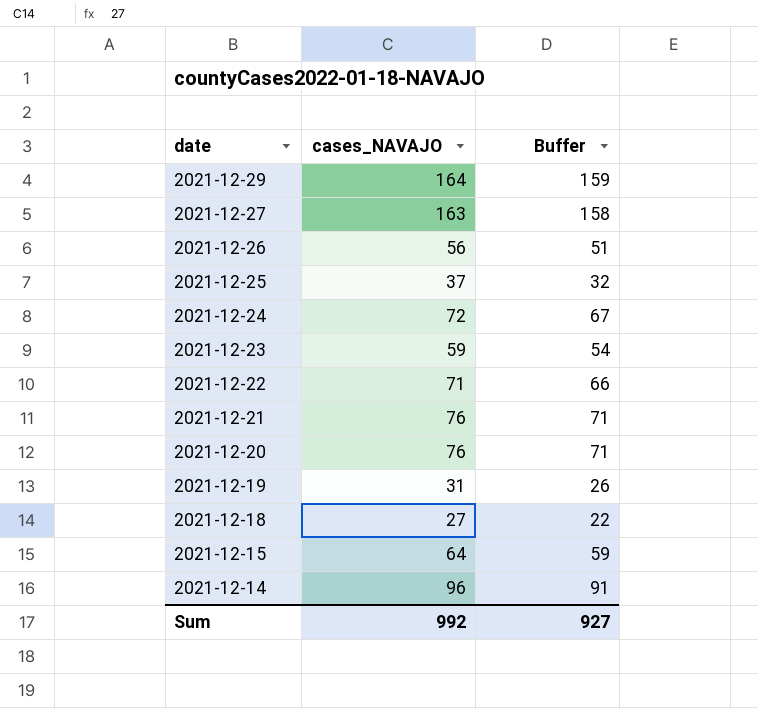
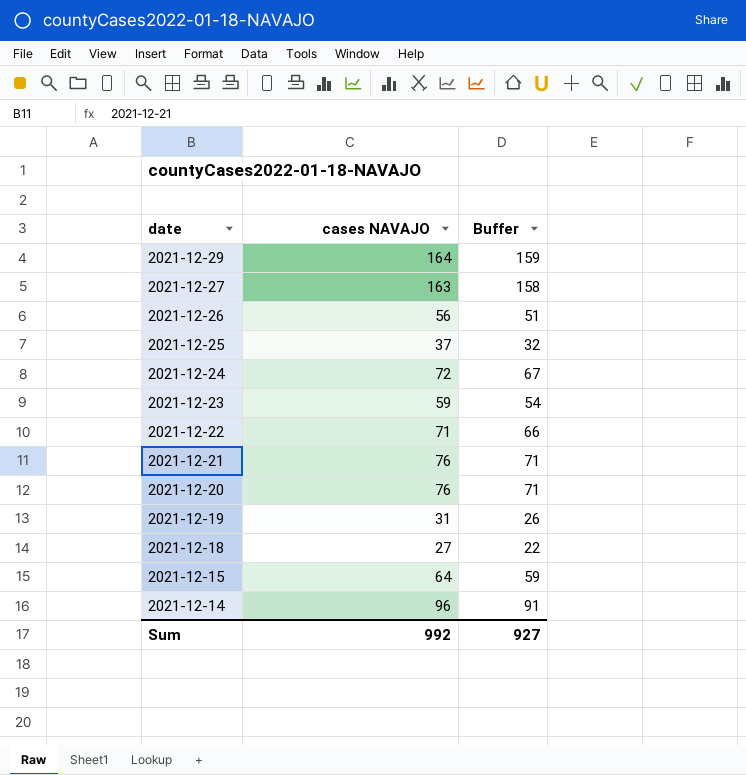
column name: cases_NAVAJO -> cases NAVAJO

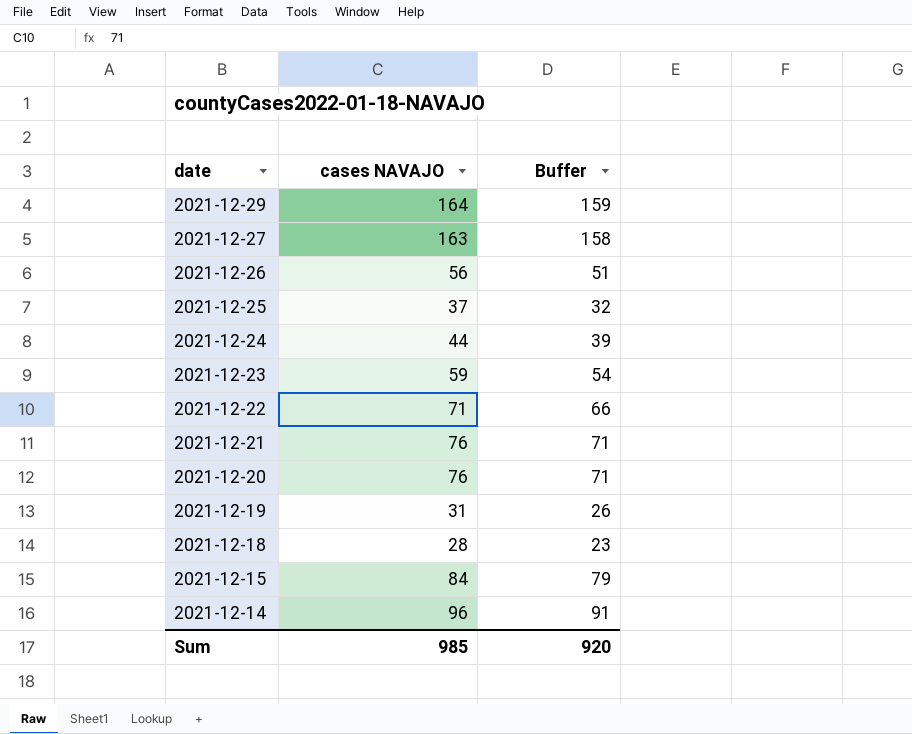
2021-12-24 | cases NAVAJO: 72 -> 44
2021-12-24 | Buffer: 67 -> 39
2021-12-18 | cases NAVAJO: 27 -> 28
2021-12-18 | Buffer: 22 -> 23
2021-12-15 | cases NAVAJO: 64 -> 84
2021-12-15 | Buffer: 59 -> 79
Sum | cases NAVAJO: 992 -> 985
Sum | Buffer: 927 -> 920

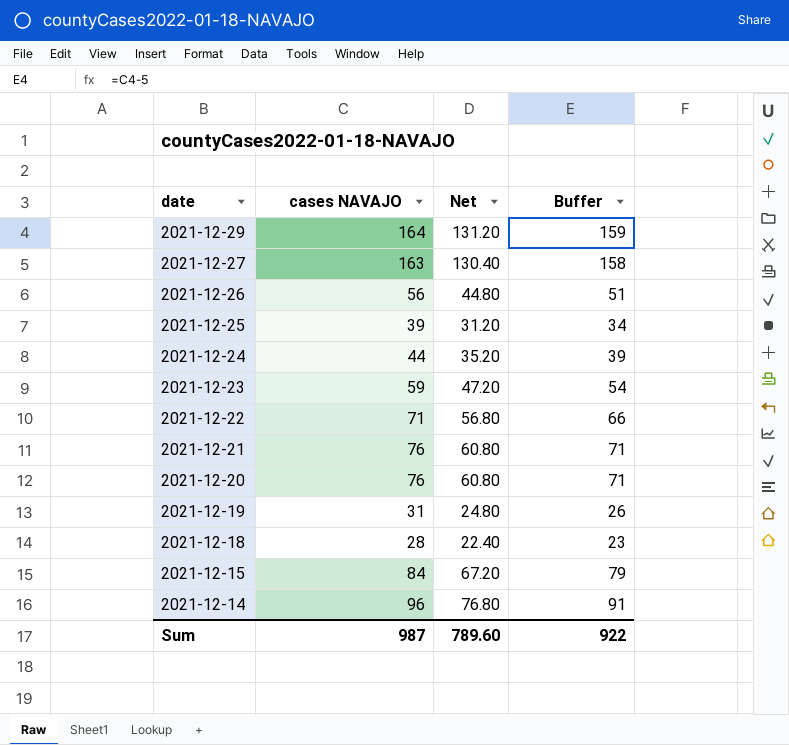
column Net | formula: none -> [cases NAVAJO] * 0.8
2021-12-25 | cases NAVAJO: 37 -> 39
2021-12-25 | Buffer: 32 -> 34
Sum | cases NAVAJO: 985 -> 987
Sum | Buffer: 920 -> 922

